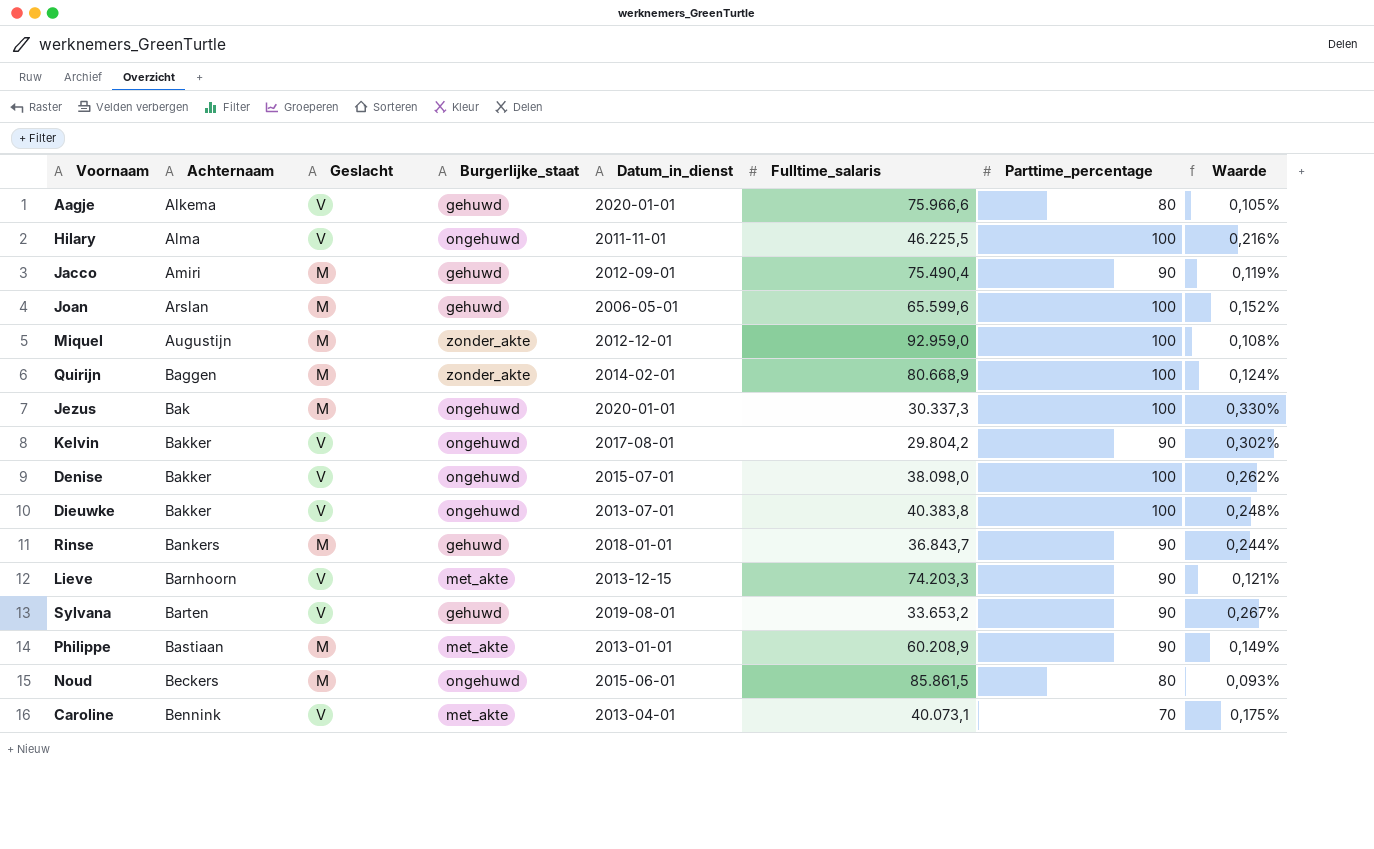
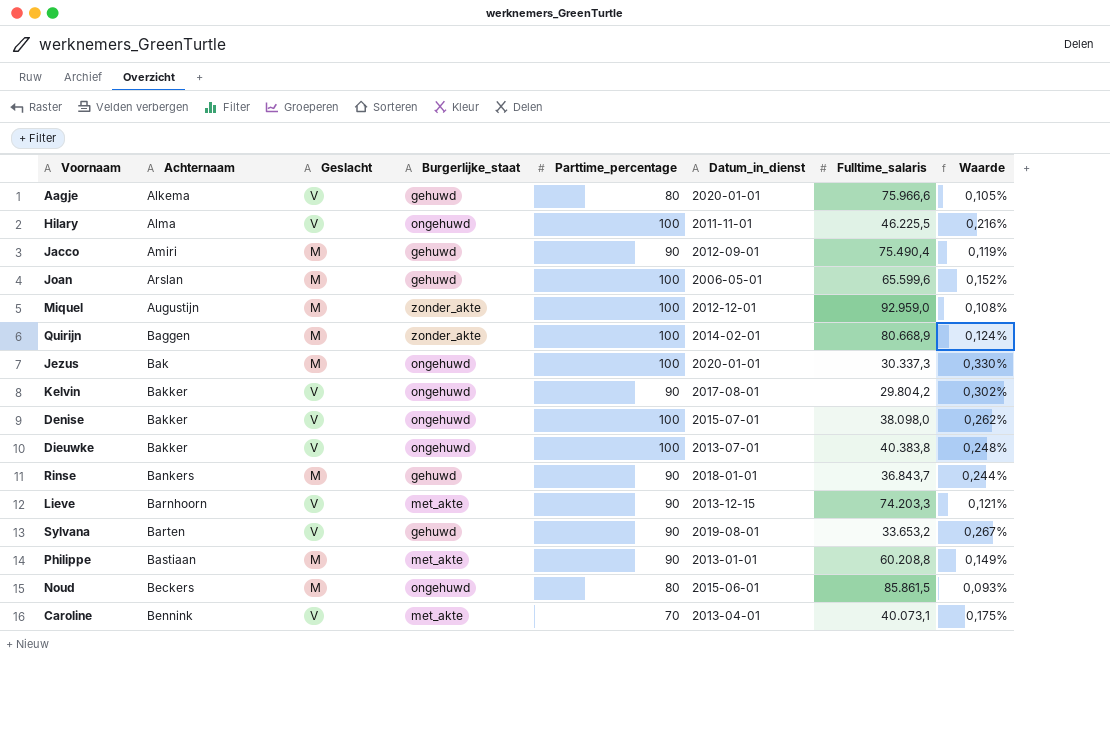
column Parttime_percentage | position: 7 -> 5
Philippe | Fulltime_salaris: 60.208,9 -> 60.208,8

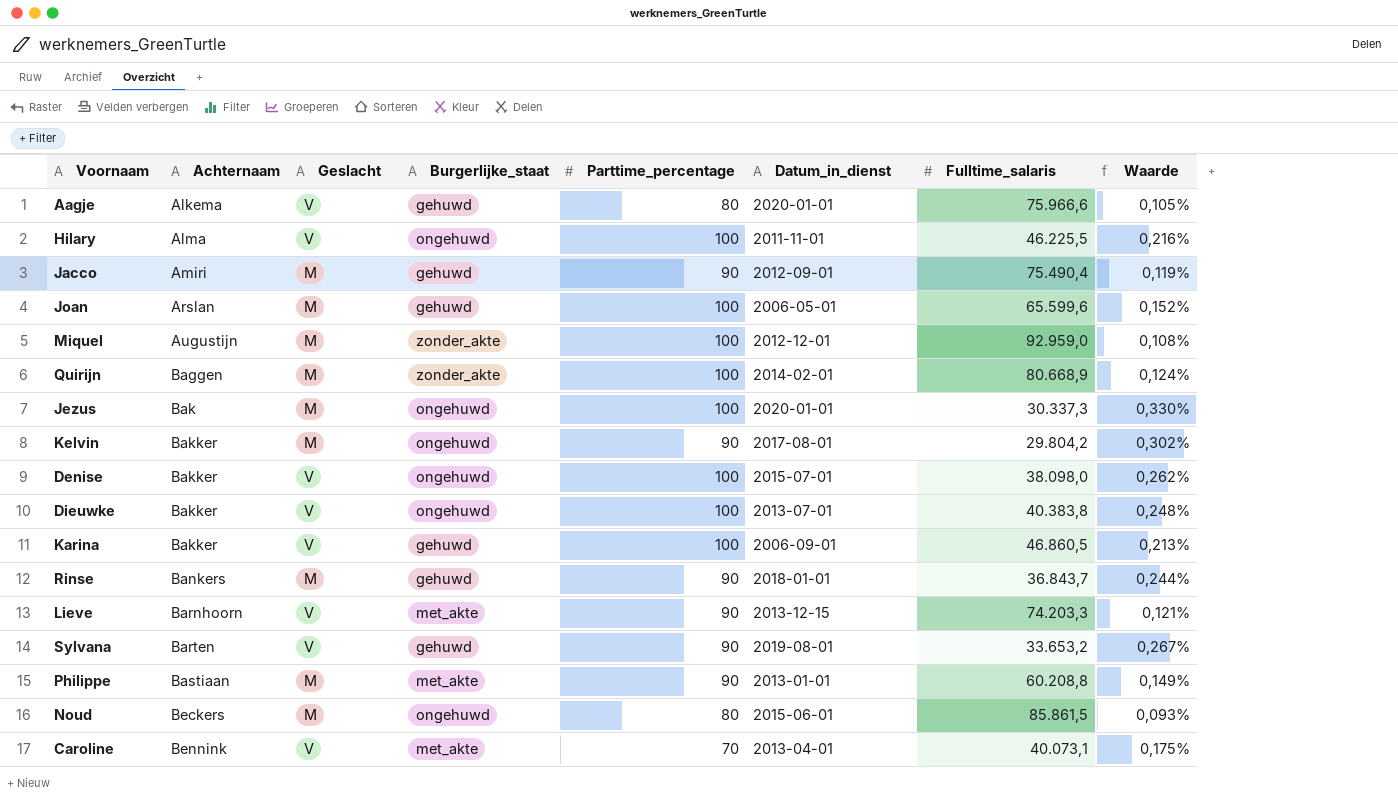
Kelvin | Geslacht: V -> M
row Karina: none -> Bakker | V | gehuwd | 100 | 2006-09-01 | 46.860,5 | 0,213%

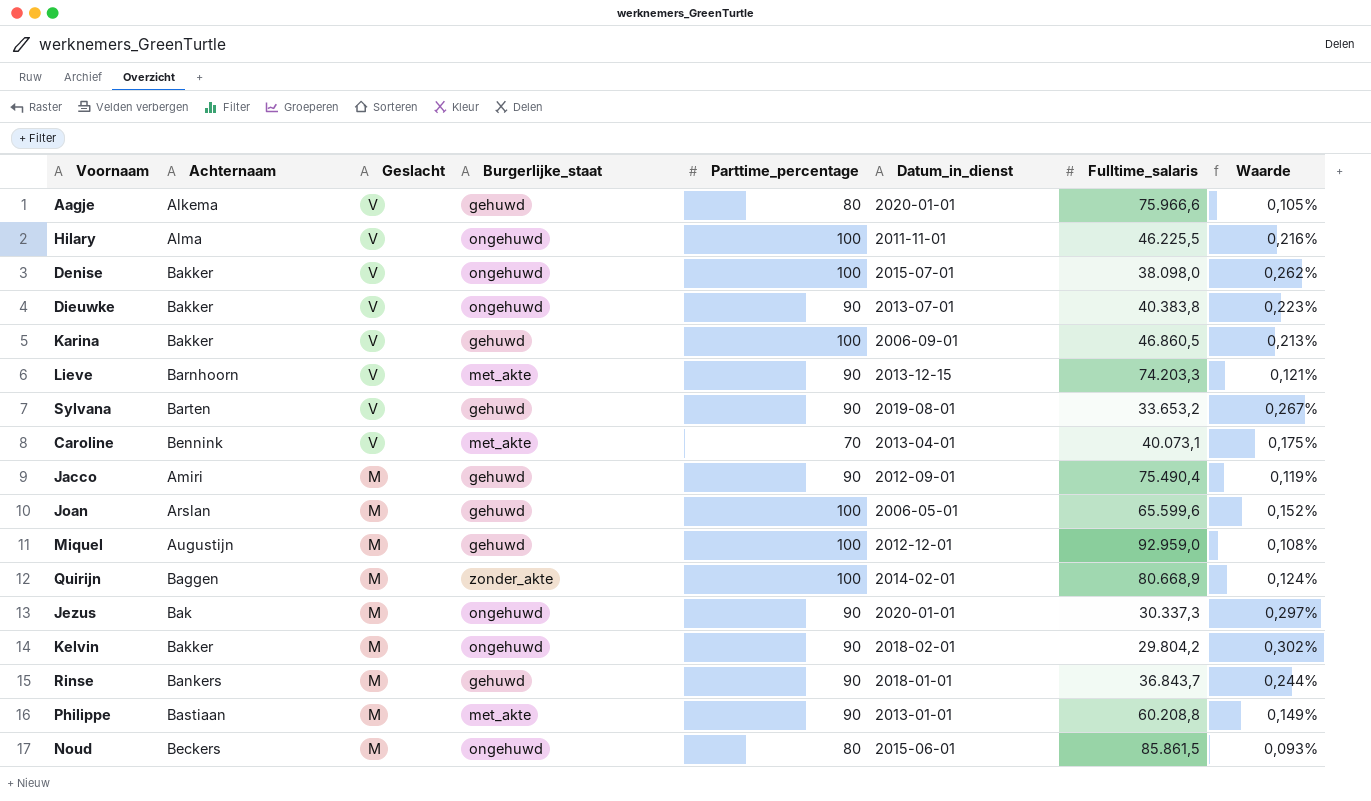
row order: Achternaam ascending -> Geslacht descending
Dieuwke | Parttime_percentage: 100 -> 90
Dieuwke | Waarde: 0,248% -> 0,223%
Miquel | Burgerlijke_staat: zonder_akte -> gehuwd
Jezus | Parttime_percentage: 100 -> 90
Jezus | Waarde: 0,330% -> 0,297%
Kelvin | Datum_in_dienst: 2017-08-01 -> 2018-02-01

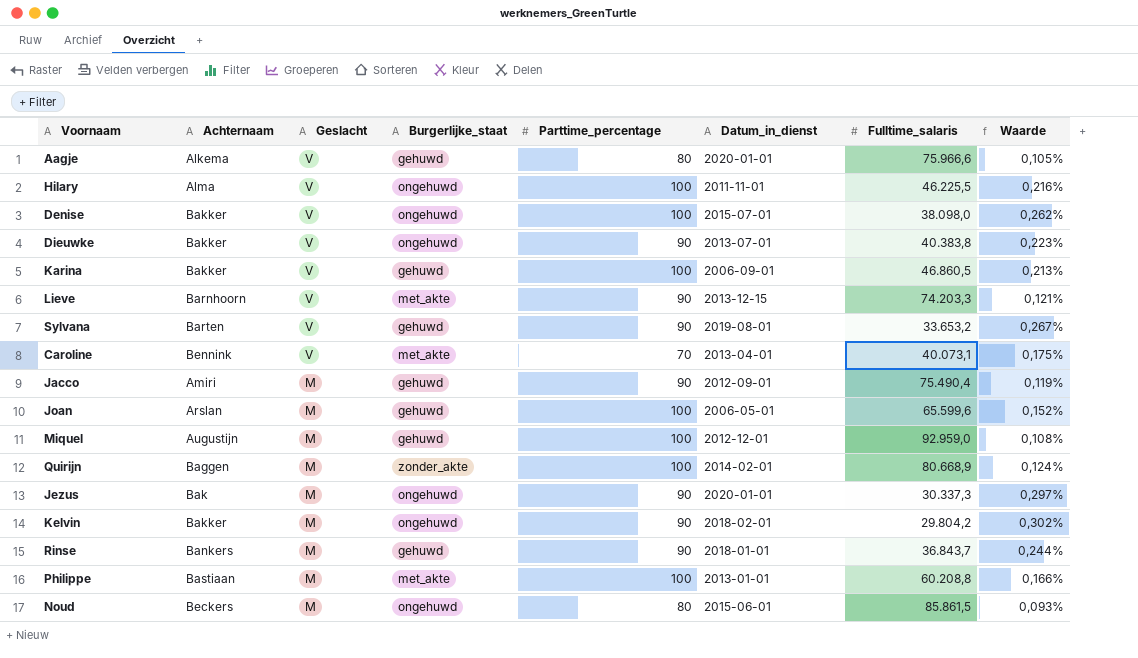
Philippe | Parttime_percentage: 90 -> 100
Philippe | Waarde: 0,149% -> 0,166%

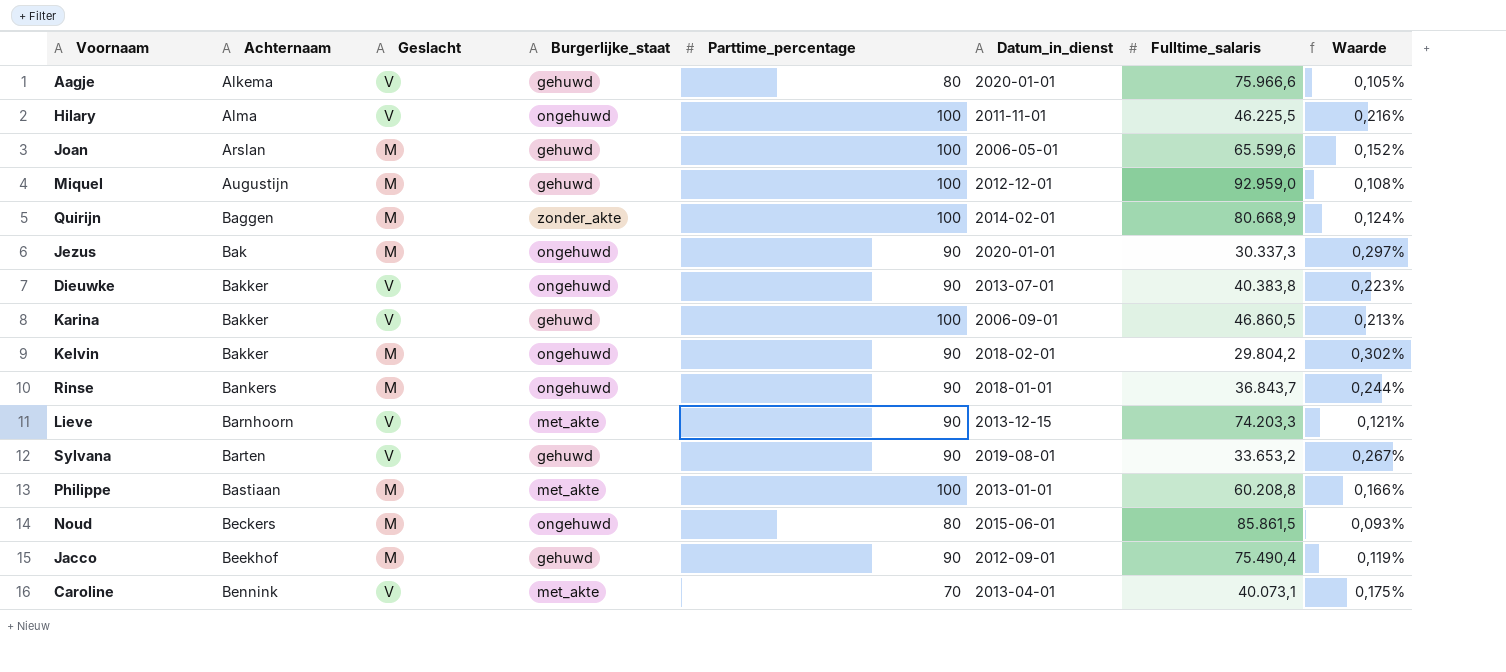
row order: Geslacht descending -> Achternaam ascending
row Denise: Bakker | V | ongehuwd | 100 | 2015-07-01 | 38.098,0 | 0,262% -> none
Rinse | Burgerlijke_staat: gehuwd -> ongehuwd
Jacco | Achternaam: Amiri -> Beekhof

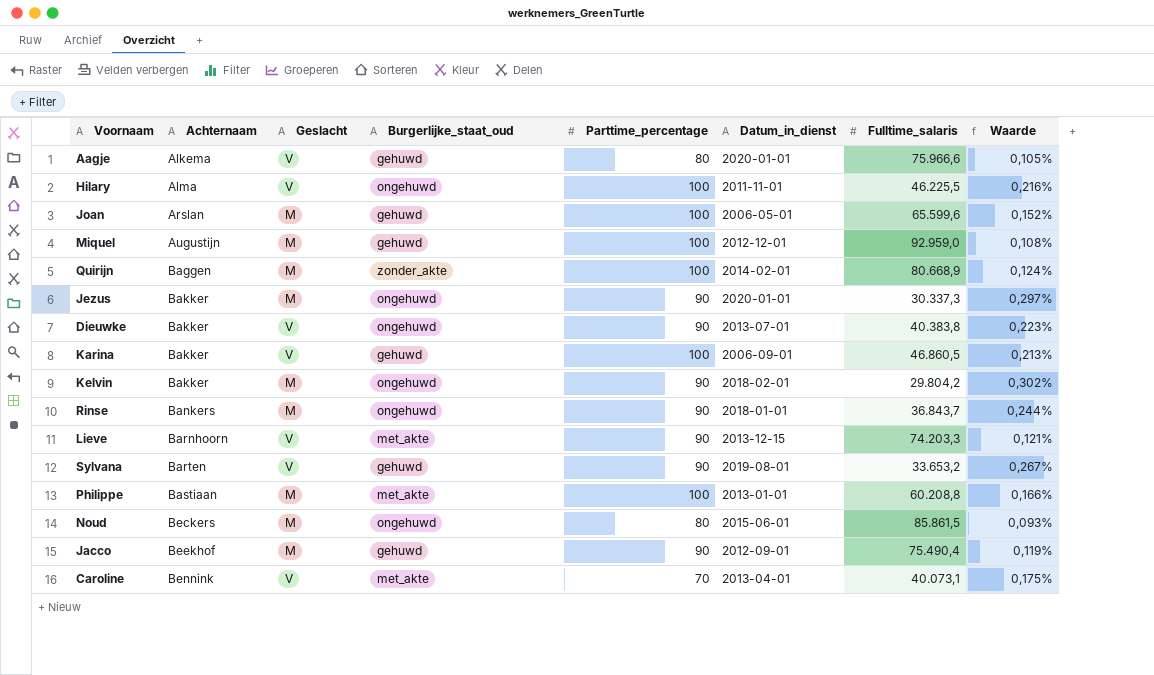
column name: Burgerlijke_staat -> Burgerlijke_staat_oud
Jezus | Achternaam: Bak -> Bakker

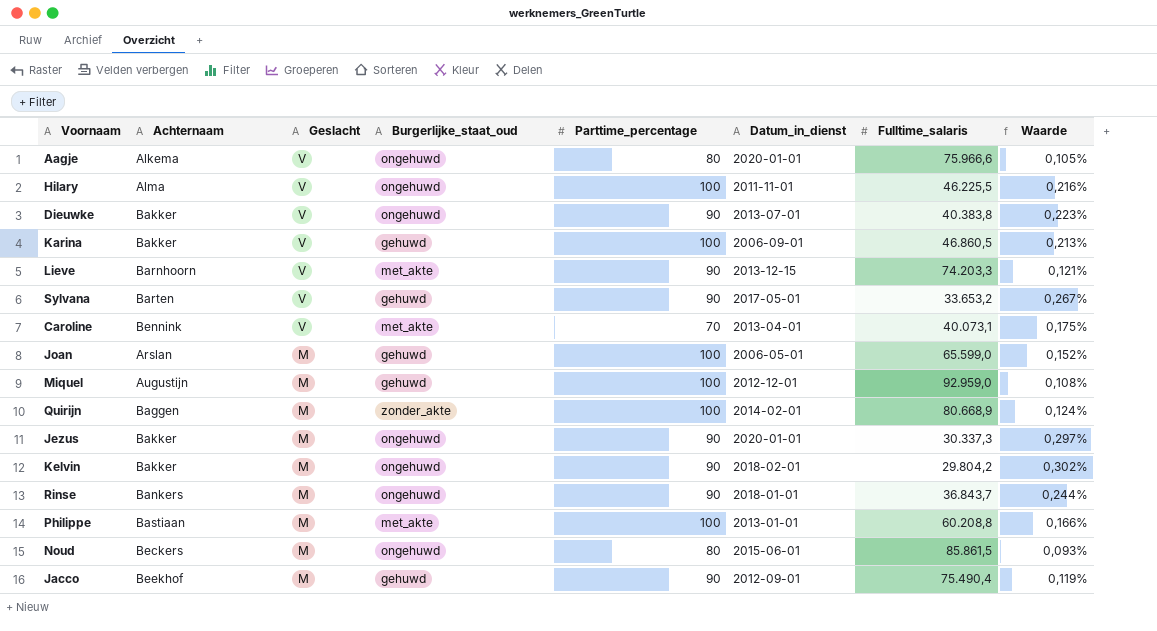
row order: Achternaam ascending -> Geslacht descending
Aagje | Burgerlijke_staat_oud: gehuwd -> ongehuwd
Sylvana | Datum_in_dienst: 2019-08-01 -> 2017-05-01
Joan | Fulltime_salaris: 65.599,6 -> 65.599,0

